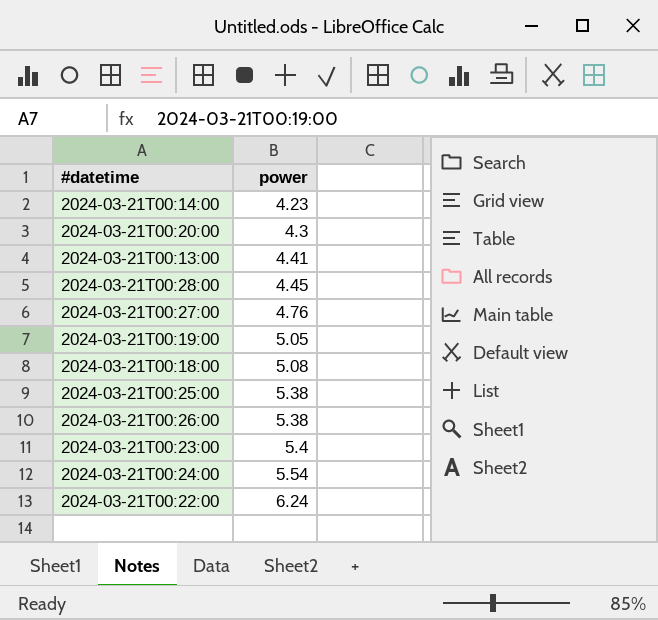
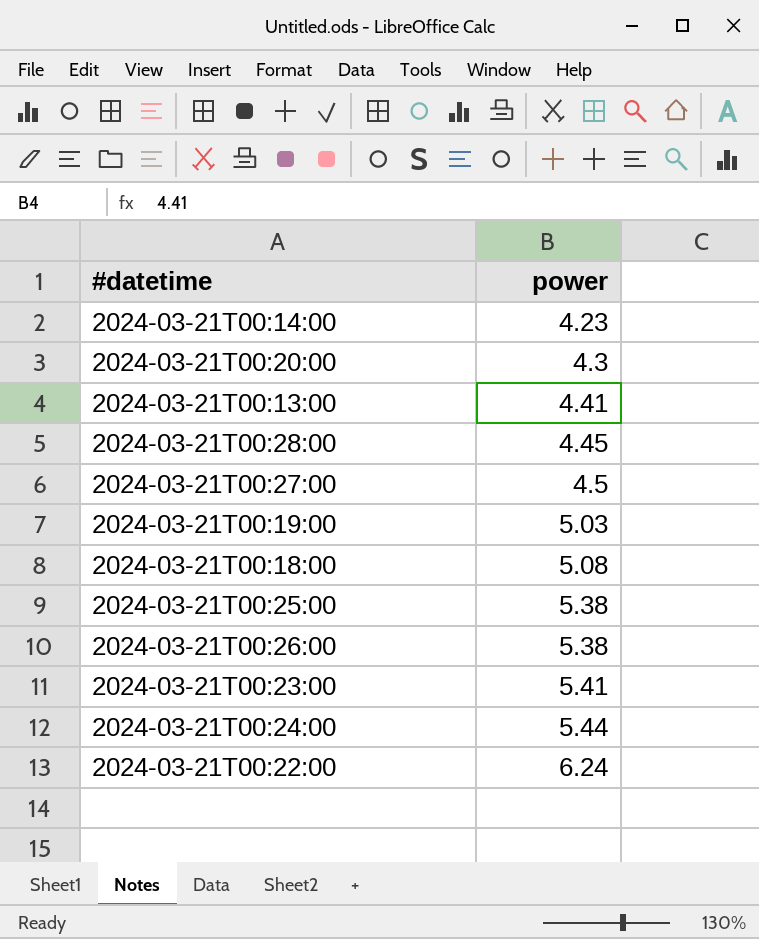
2024-03-21T00:27:00 | power: 4.76 -> 4.5
2024-03-21T00:19:00 | power: 5.05 -> 5.03
2024-03-21T00:23:00 | power: 5.4 -> 5.41
2024-03-21T00:24:00 | power: 5.54 -> 5.44

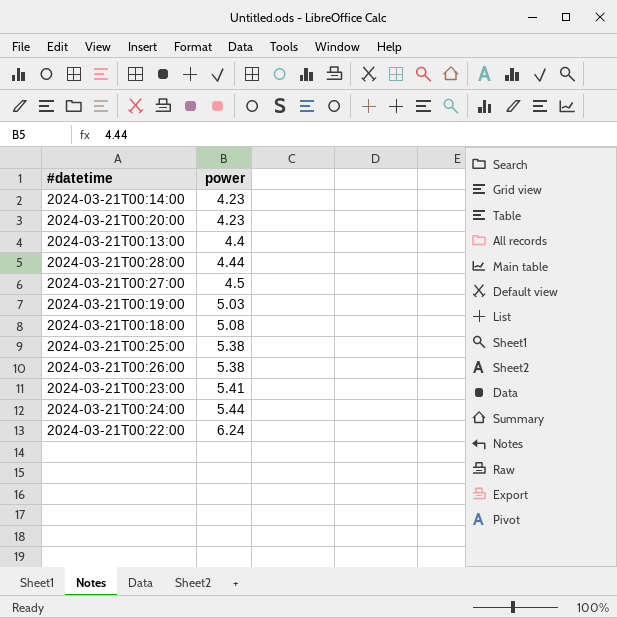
2024-03-21T00:20:00 | power: 4.3 -> 4.23
2024-03-21T00:13:00 | power: 4.41 -> 4.4
2024-03-21T00:28:00 | power: 4.45 -> 4.44

